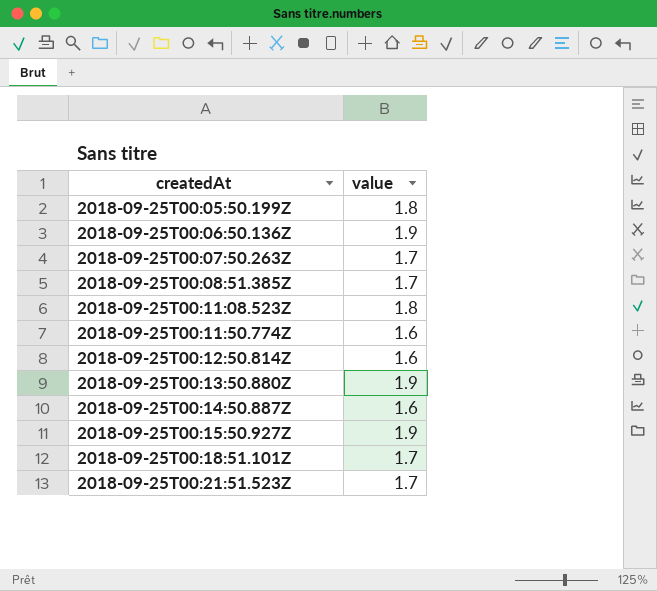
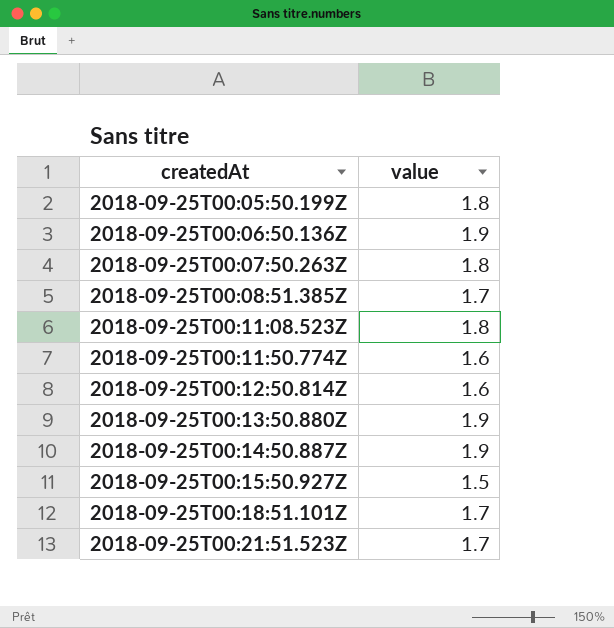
2018-09-25T00:07:50.263Z | value: 1.7 -> 1.8
2018-09-25T00:14:50.887Z | value: 1.6 -> 1.9
2018-09-25T00:15:50.927Z | value: 1.9 -> 1.5

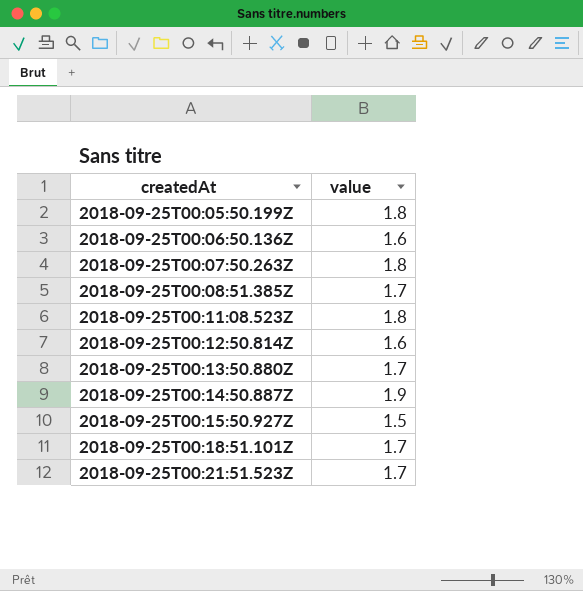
row 2018-09-25T00:11:50.774Z: 1.6 -> none
2018-09-25T00:06:50.136Z | value: 1.9 -> 1.6
2018-09-25T00:13:50.880Z | value: 1.9 -> 1.7

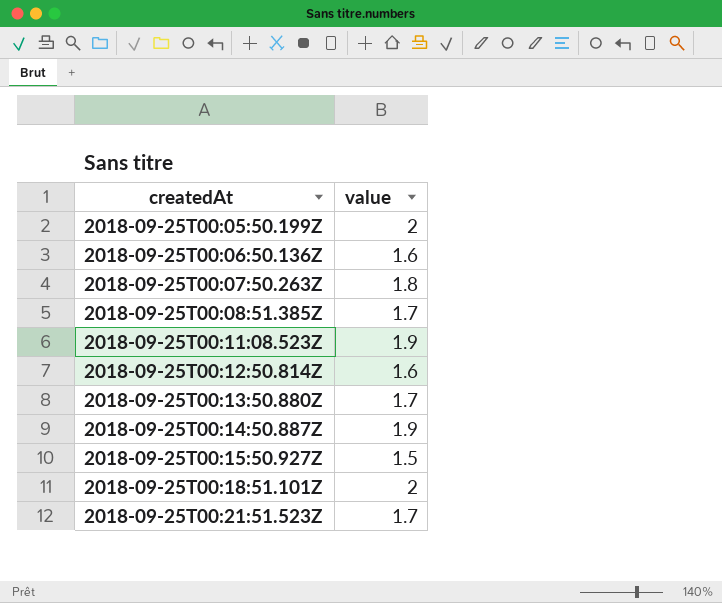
2018-09-25T00:05:50.199Z | value: 1.8 -> 2
2018-09-25T00:11:08.523Z | value: 1.8 -> 1.9
2018-09-25T00:18:51.101Z | value: 1.7 -> 2

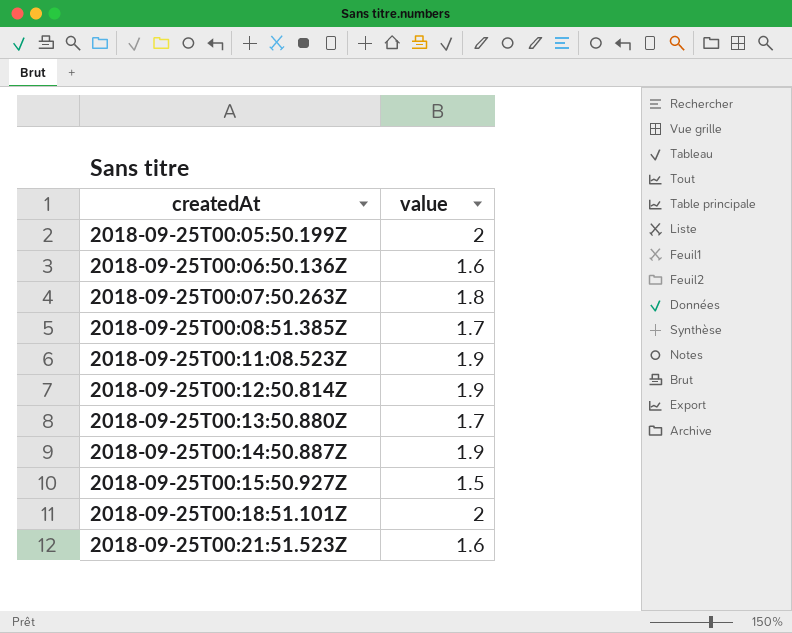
2018-09-25T00:12:50.814Z | value: 1.6 -> 1.9
2018-09-25T00:21:51.523Z | value: 1.7 -> 1.6

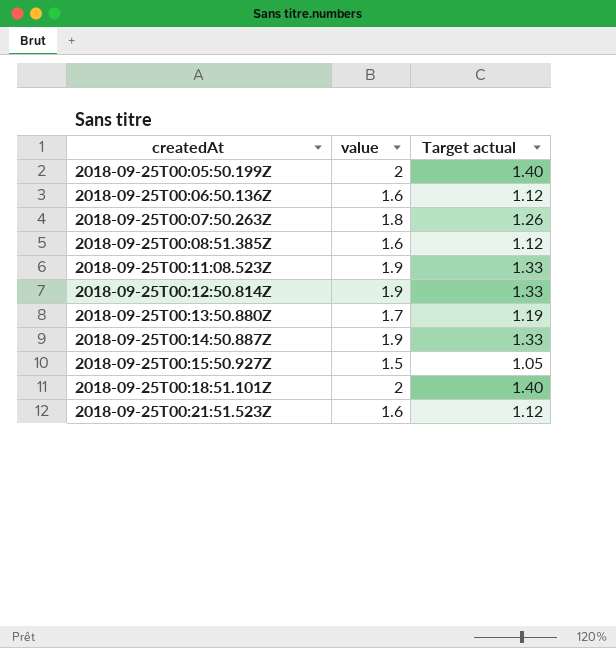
column Target actual | formula: none -> [value] * 0.7
2018-09-25T00:08:51.385Z | value: 1.7 -> 1.6

